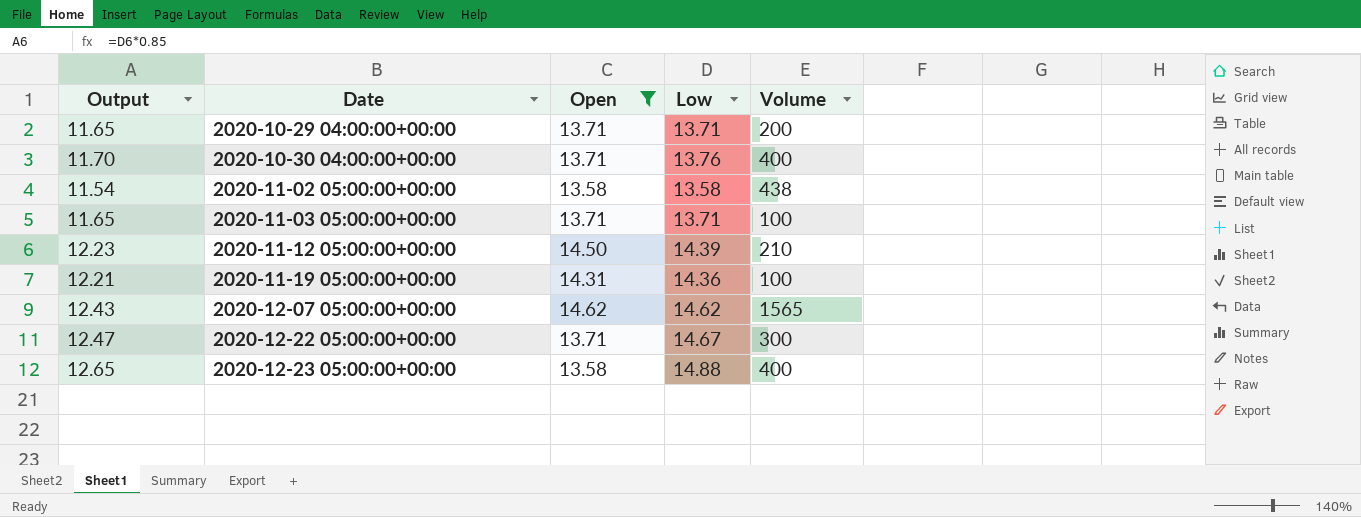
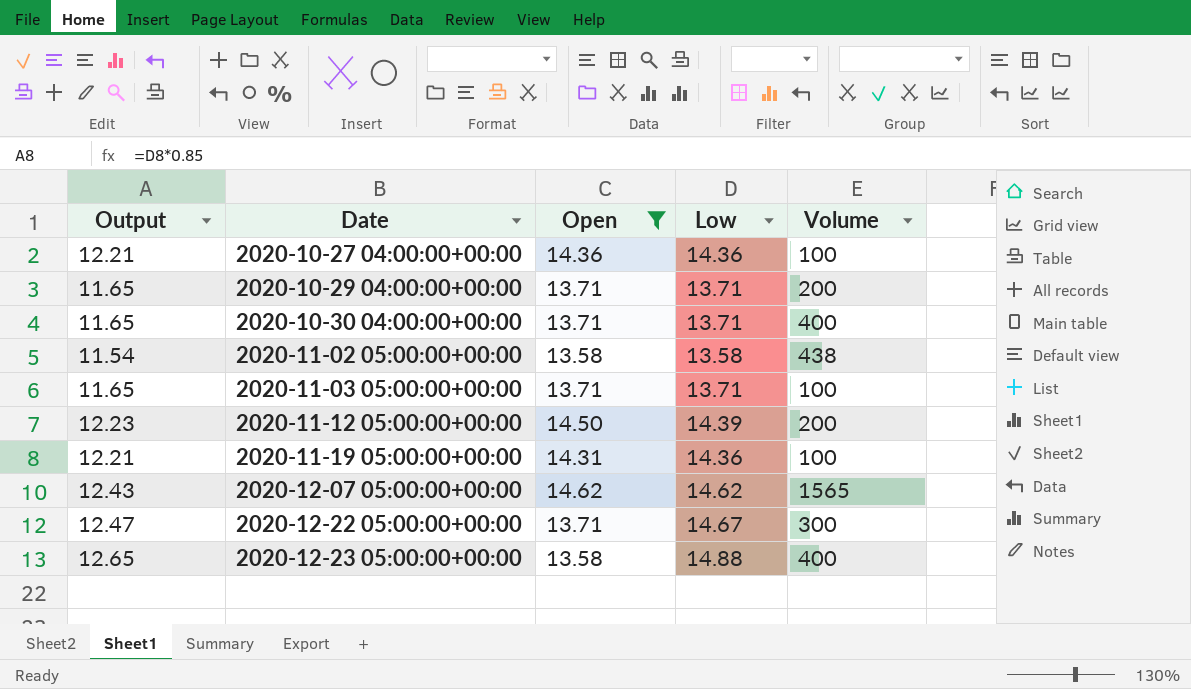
row 2020-10-27 04:00:00+00:00: none -> 12.21 | 14.36 | 14.36 | 100
2020-10-30 04:00:00+00:00 | Output: 11.70 -> 11.65
2020-10-30 04:00:00+00:00 | Low: 13.76 -> 13.71
2020-11-12 05:00:00+00:00 | Volume: 210 -> 200

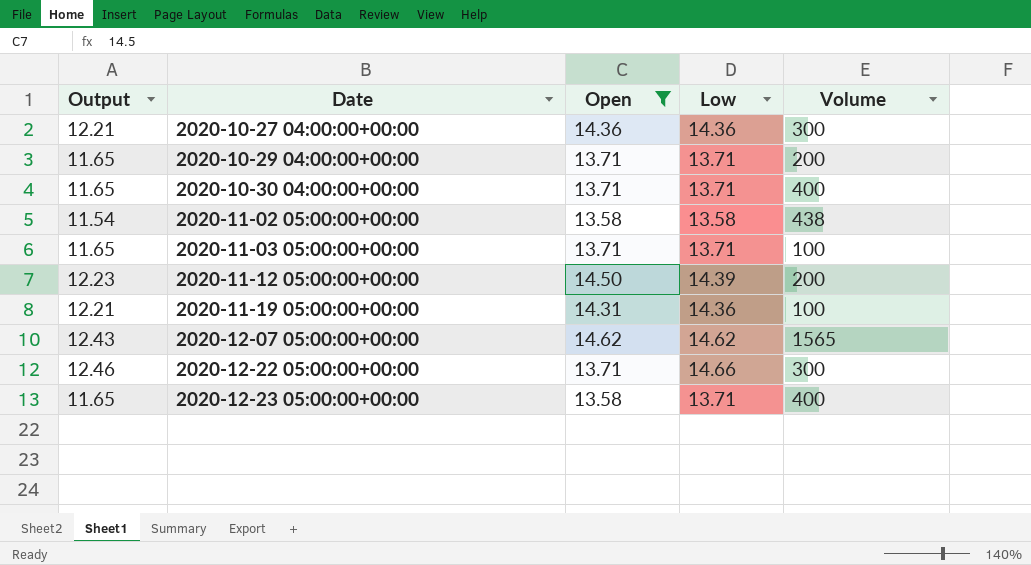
2020-10-27 04:00:00+00:00 | Volume: 100 -> 300
2020-12-22 05:00:00+00:00 | Output: 12.47 -> 12.46
2020-12-22 05:00:00+00:00 | Low: 14.67 -> 14.66
2020-12-23 05:00:00+00:00 | Output: 12.65 -> 11.65
2020-12-23 05:00:00+00:00 | Low: 14.88 -> 13.71

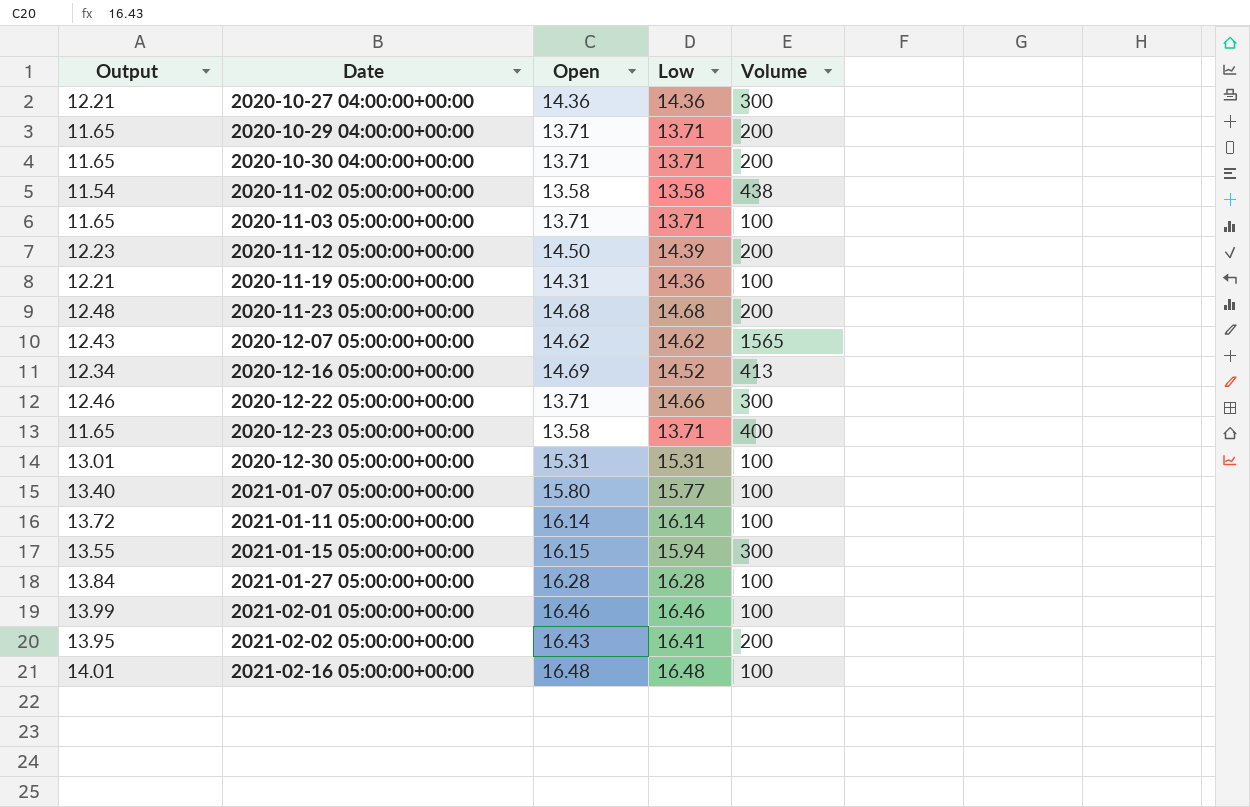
filter: Open <= 14.62 -> none
2020-10-30 04:00:00+00:00 | Volume: 400 -> 200

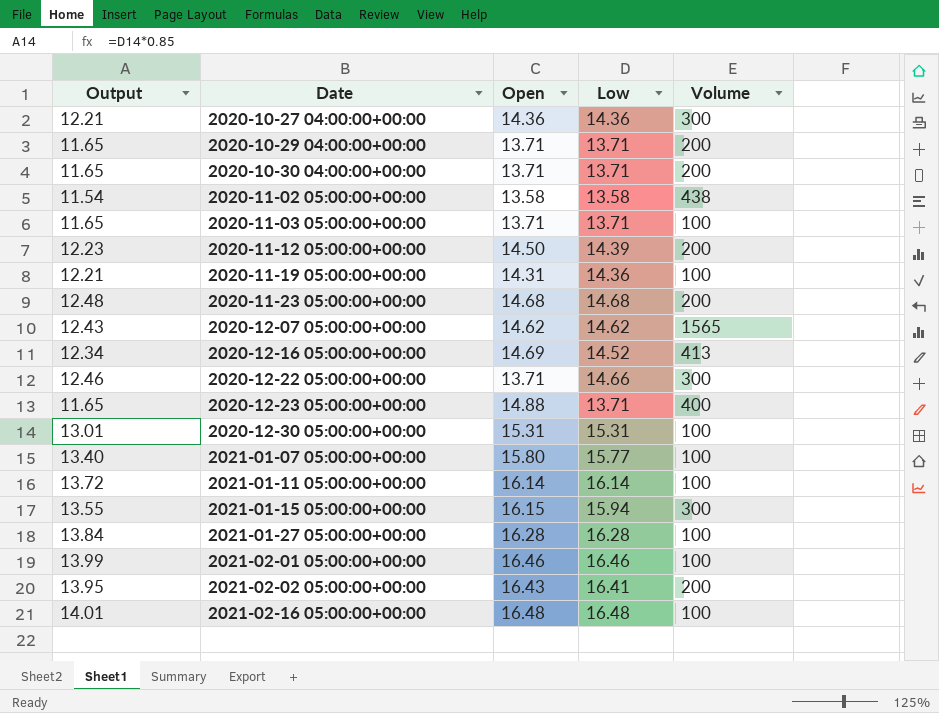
2020-12-23 05:00:00+00:00 | Open: 13.58 -> 14.88

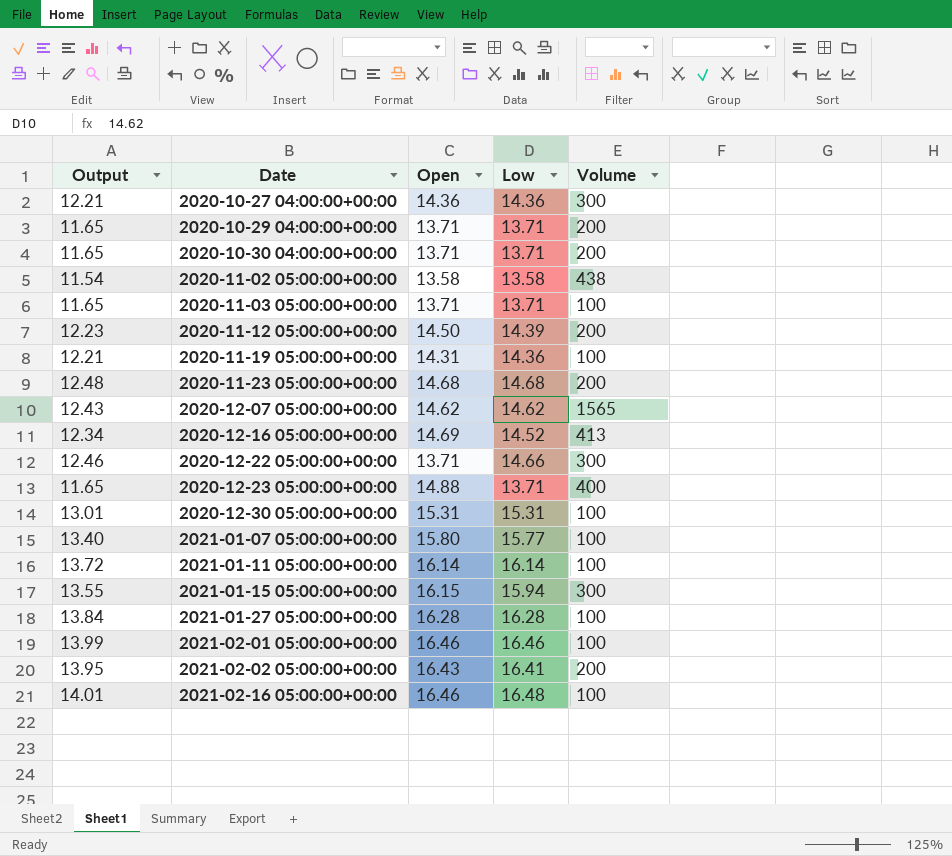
2021-02-16 05:00:00+00:00 | Open: 16.48 -> 16.46

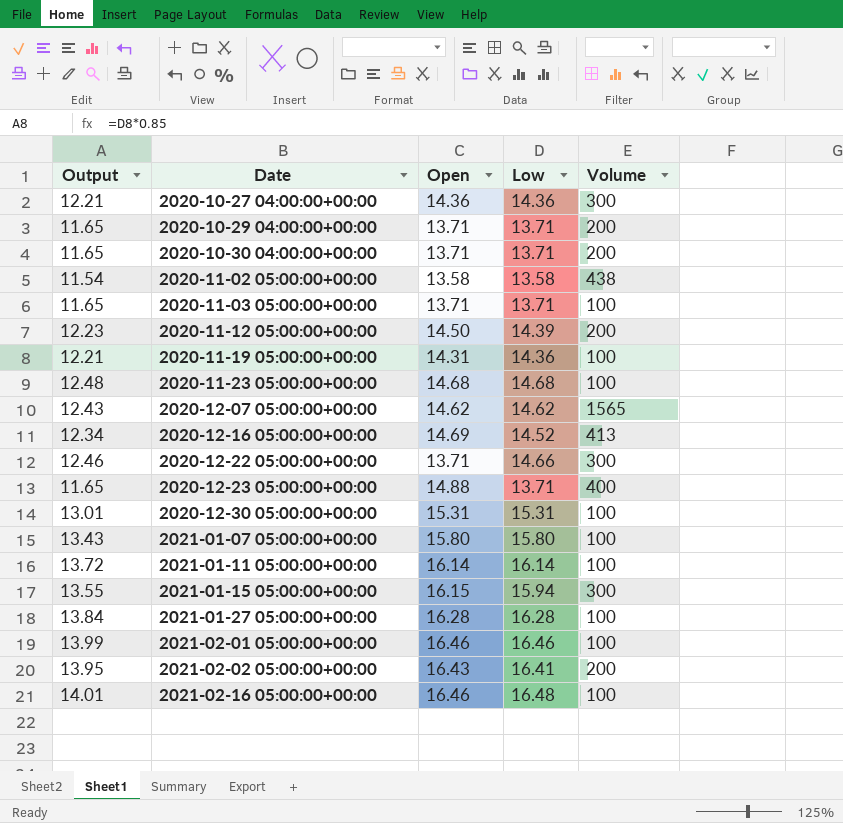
2020-11-23 05:00:00+00:00 | Volume: 200 -> 100
2021-01-07 05:00:00+00:00 | Output: 13.40 -> 13.43
2021-01-07 05:00:00+00:00 | Low: 15.77 -> 15.80

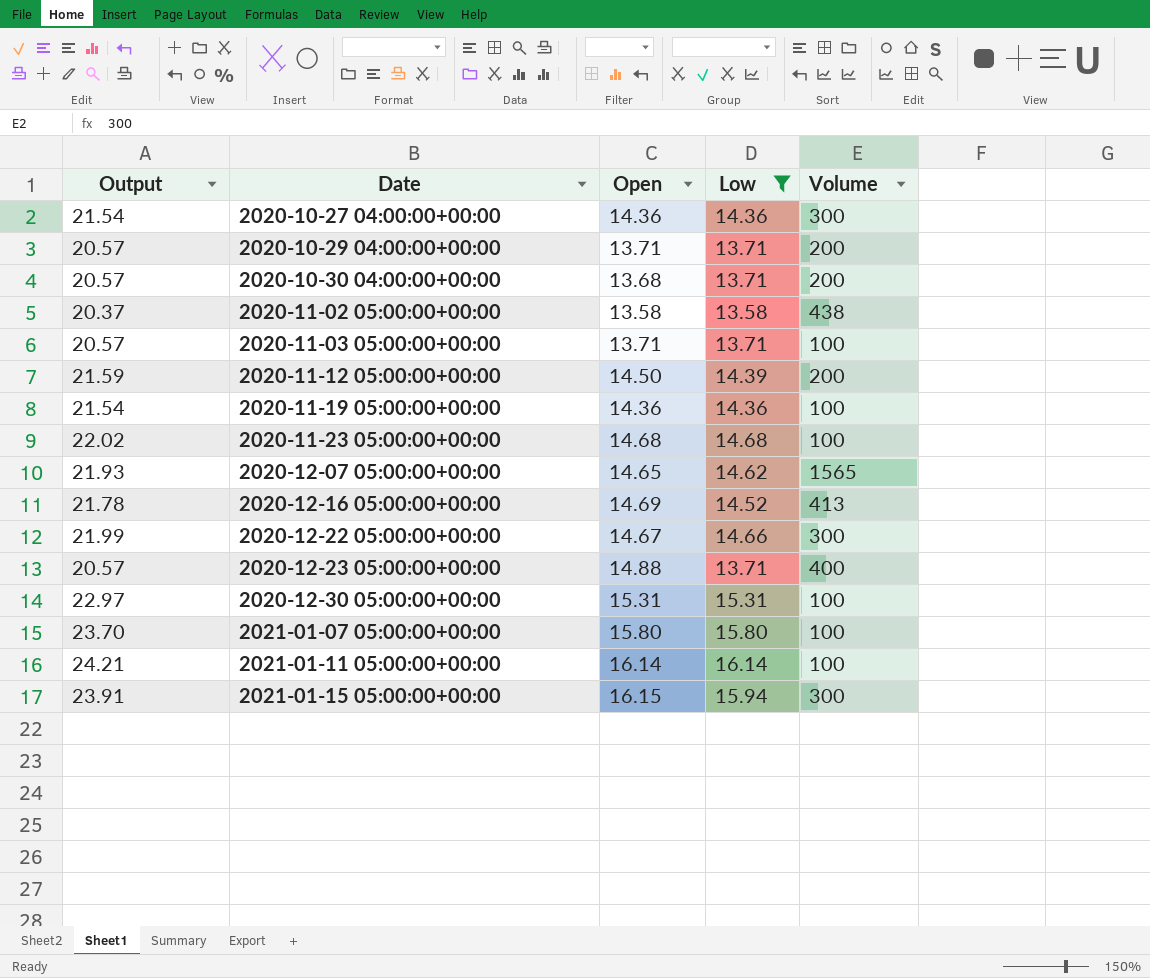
filter: none -> Low <= 16.14
column Output | formula: [Low] * 0.85 -> [Low] * 1.5
2020-10-30 04:00:00+00:00 | Open: 13.71 -> 13.68
2020-11-19 05:00:00+00:00 | Open: 14.31 -> 14.36
2020-12-07 05:00:00+00:00 | Open: 14.62 -> 14.65
2020-12-22 05:00:00+00:00 | Open: 13.71 -> 14.67

